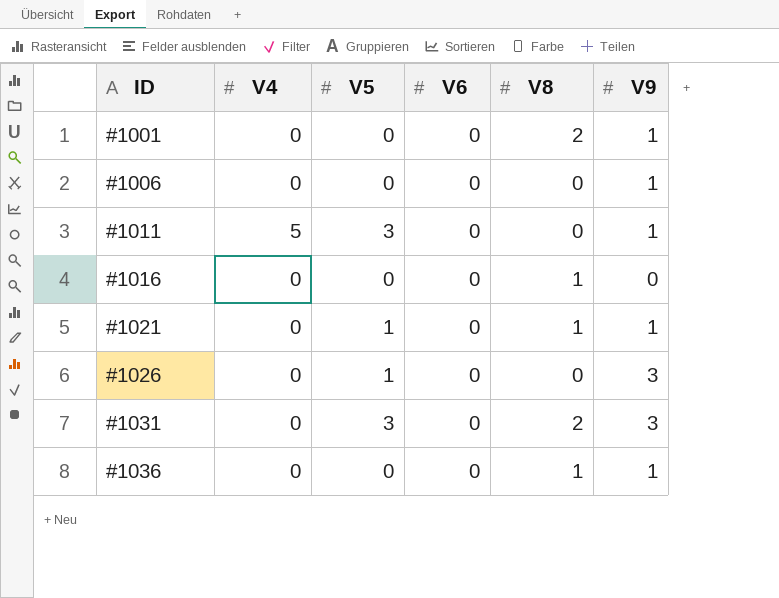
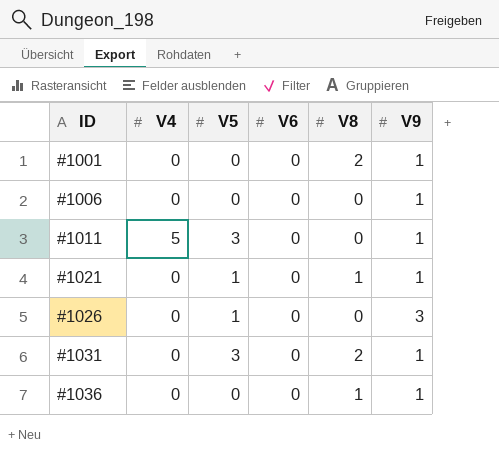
row #1016: 0 | 0 | 0 | 1 | 0 -> none
#1031 | V9: 3 -> 1

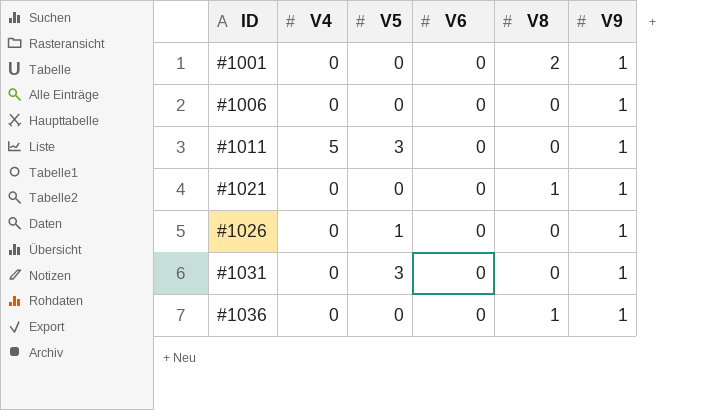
#1021 | V5: 1 -> 0
#1026 | V9: 3 -> 1
#1031 | V8: 2 -> 0

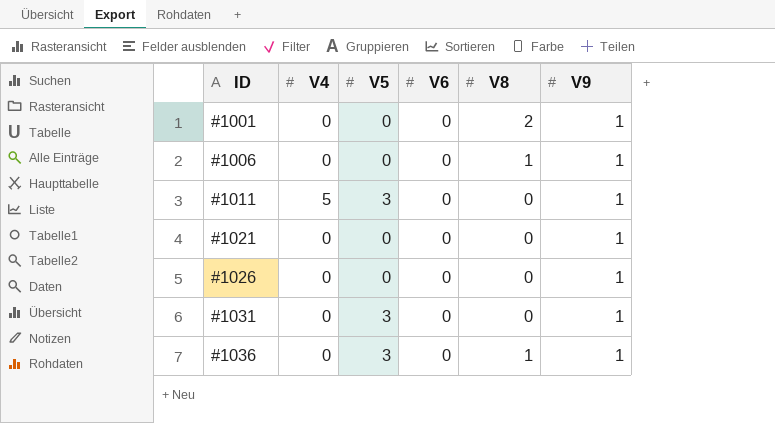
#1006 | V8: 0 -> 1
#1021 | V8: 1 -> 0
#1026 | V5: 1 -> 0
#1036 | V5: 0 -> 3

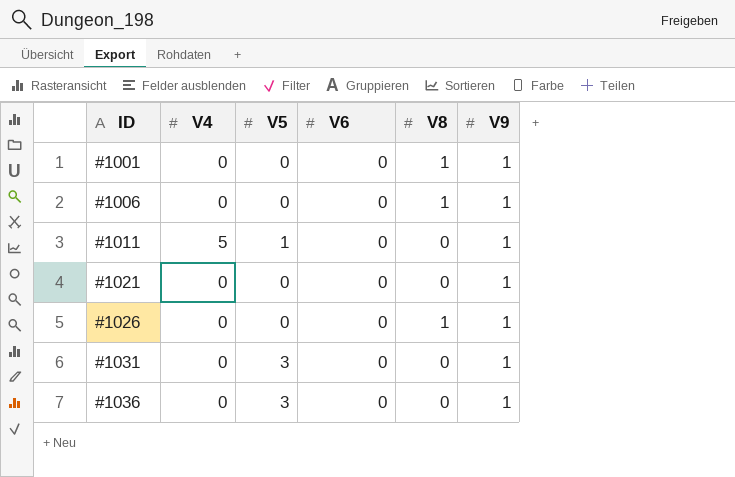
#1001 | V8: 2 -> 1
#1011 | V5: 3 -> 1
#1026 | V8: 0 -> 1
#1036 | V8: 1 -> 0

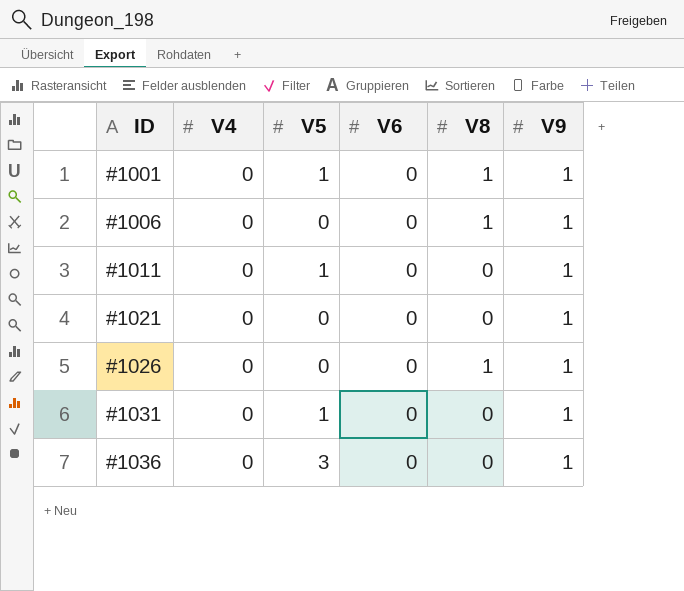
#1001 | V5: 0 -> 1
#1011 | V4: 5 -> 0
#1031 | V5: 3 -> 1

